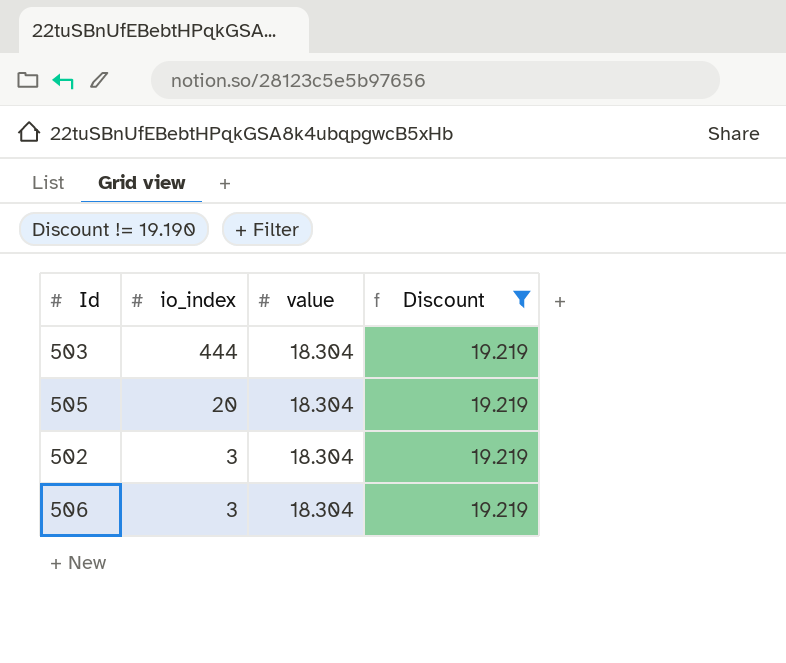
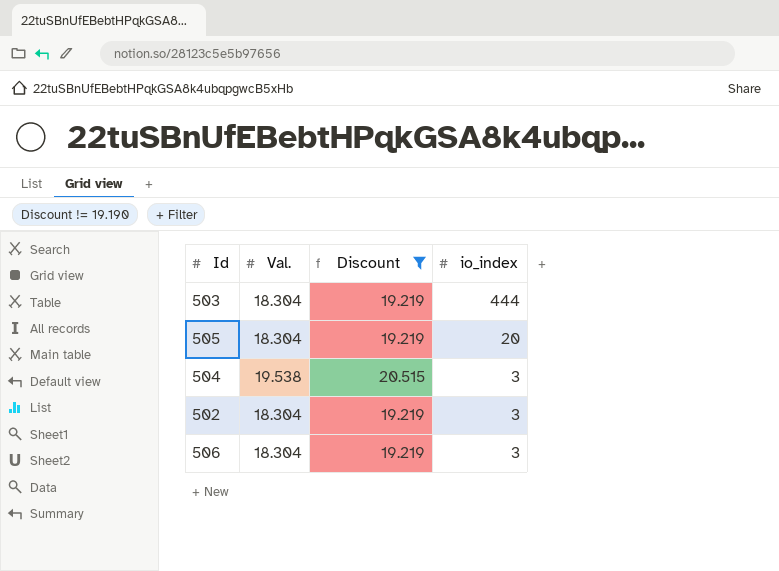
column name: value -> Val.
column io_index | position: 2 -> 4
row 504: none -> 19.538 | 20.515 | 3

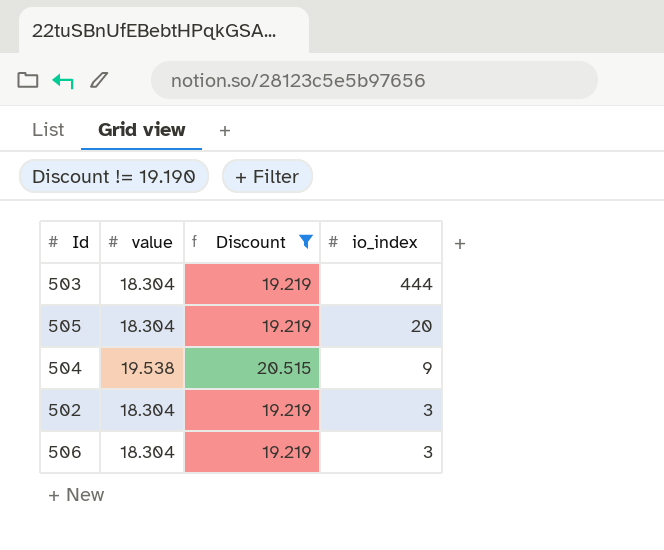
column name: Val. -> value
504 | io_index: 3 -> 9

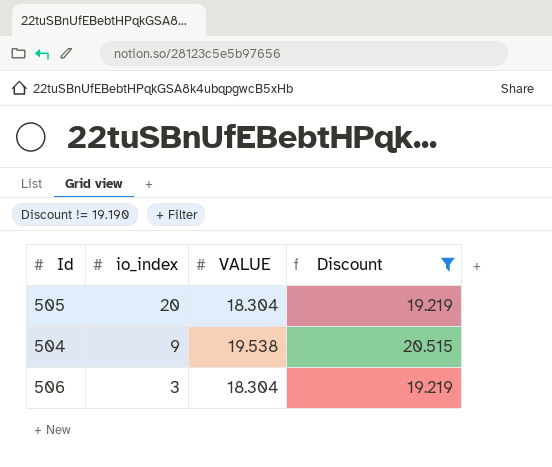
column io_index | position: 4 -> 2
column name: value -> VALUE
row 503: 18.304 | 19.219 | 444 -> none
row 502: 18.304 | 19.219 | 3 -> none

